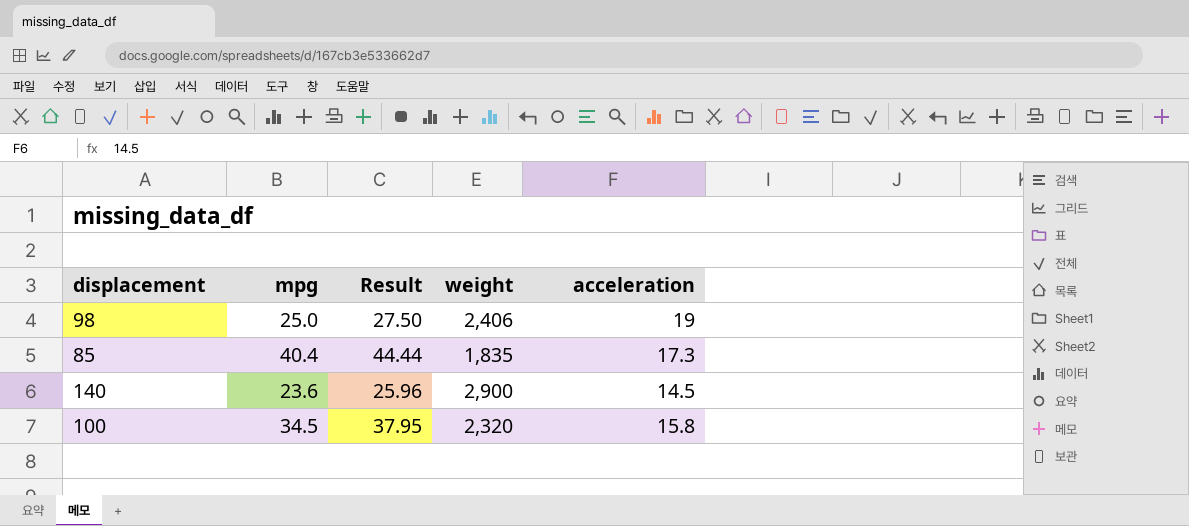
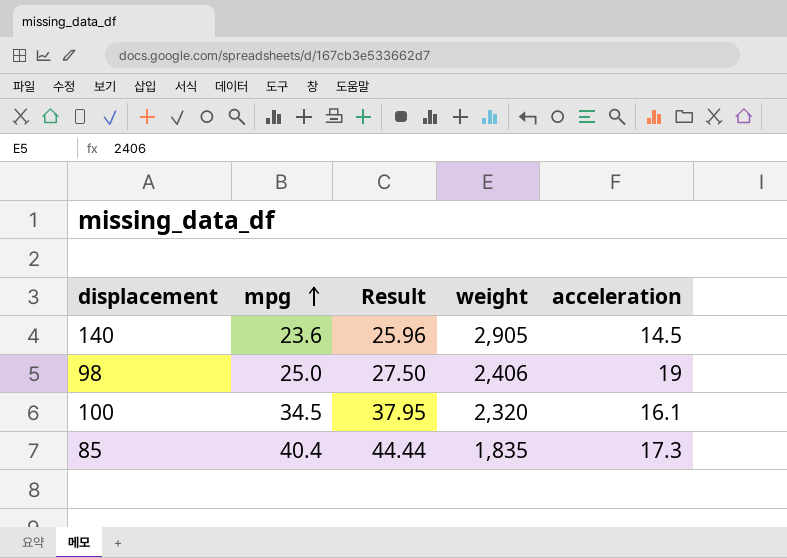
row order: none -> mpg ascending
140 | weight: 2,900 -> 2,905
100 | acceleration: 15.8 -> 16.1

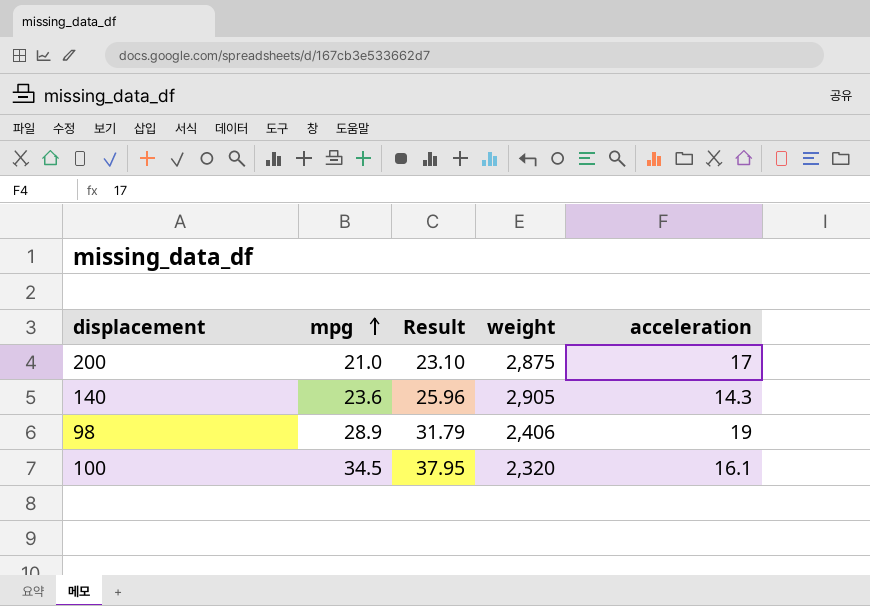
row 85: 40.4 | 44.44 | 1,835 | 17.3 -> none
row 200: none -> 21.0 | 23.10 | 2,875 | 17
140 | acceleration: 14.5 -> 14.3
98 | mpg: 25.0 -> 28.9
98 | Result: 27.50 -> 31.79

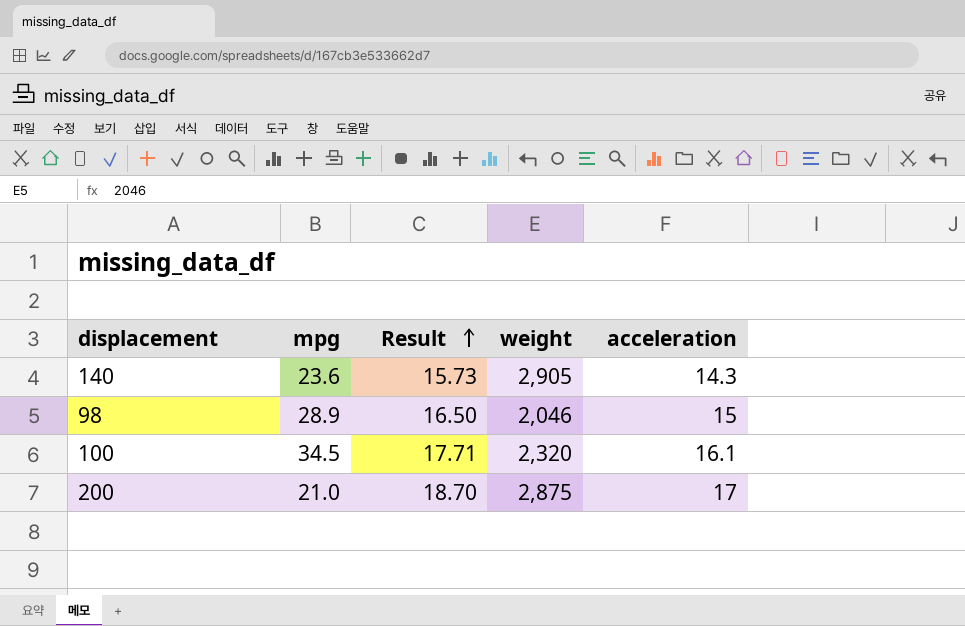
row order: mpg ascending -> Result ascending
column Result | formula: [mpg] * 1.1 -> [acceleration] * 1.1
98 | weight: 2,406 -> 2,046
98 | acceleration: 19 -> 15

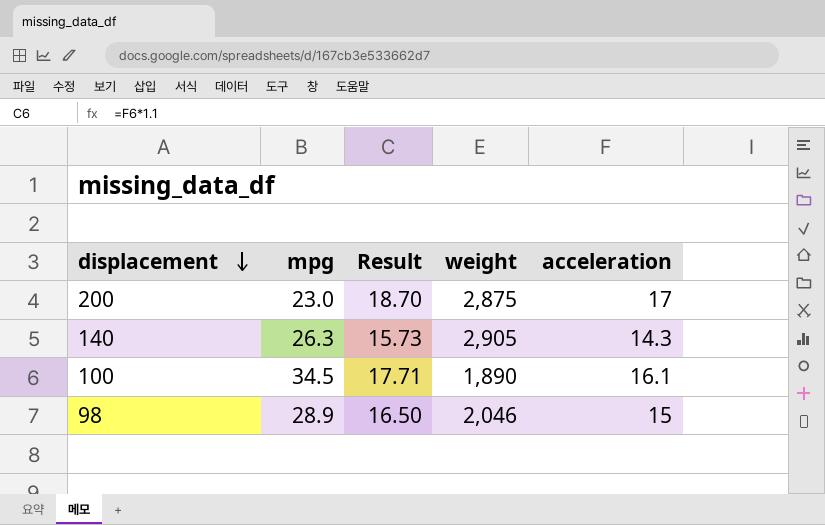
row order: Result ascending -> displacement descending
200 | mpg: 21.0 -> 23.0
140 | mpg: 23.6 -> 26.3
100 | weight: 2,320 -> 1,890

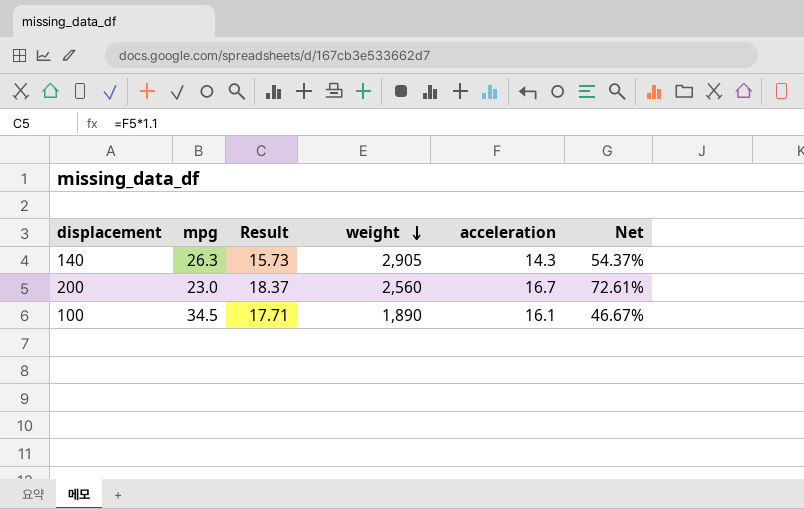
row order: displacement descending -> weight descending
column Net | formula: none -> [acceleration] / [mpg]
row 98: 28.9 | 16.50 | 2,046 | 15 -> none
200 | Result: 18.70 -> 18.37
200 | weight: 2,875 -> 2,560
200 | acceleration: 17 -> 16.7

